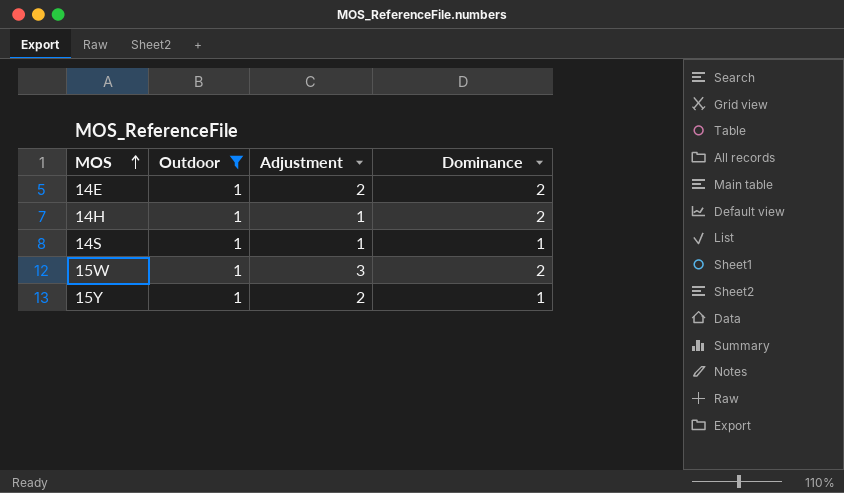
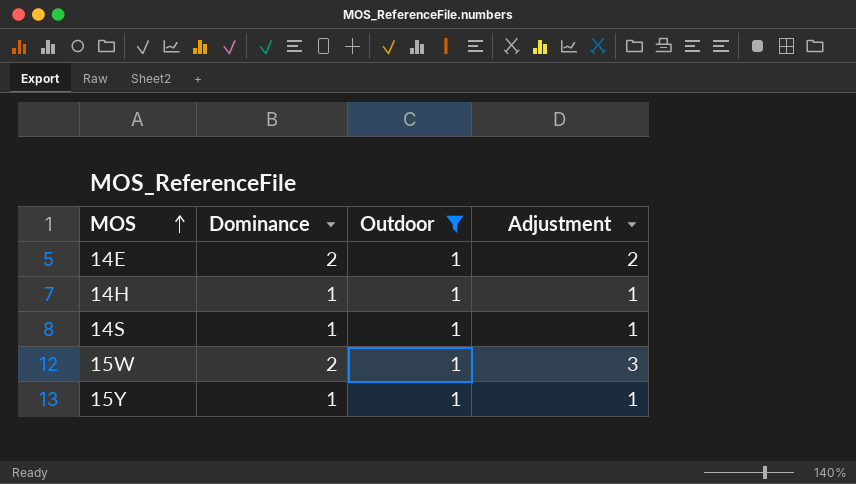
column Dominance | position: 4 -> 2
14H | Dominance: 2 -> 1
15Y | Adjustment: 2 -> 1

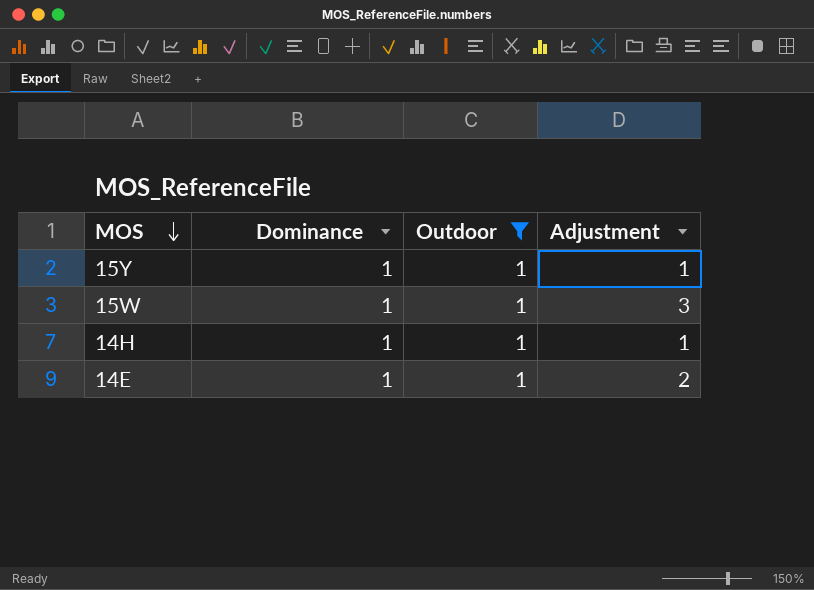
row order: MOS ascending -> MOS descending
row 14S: 1 | 1 | 1 -> none
15W | Dominance: 2 -> 1
14E | Dominance: 2 -> 1

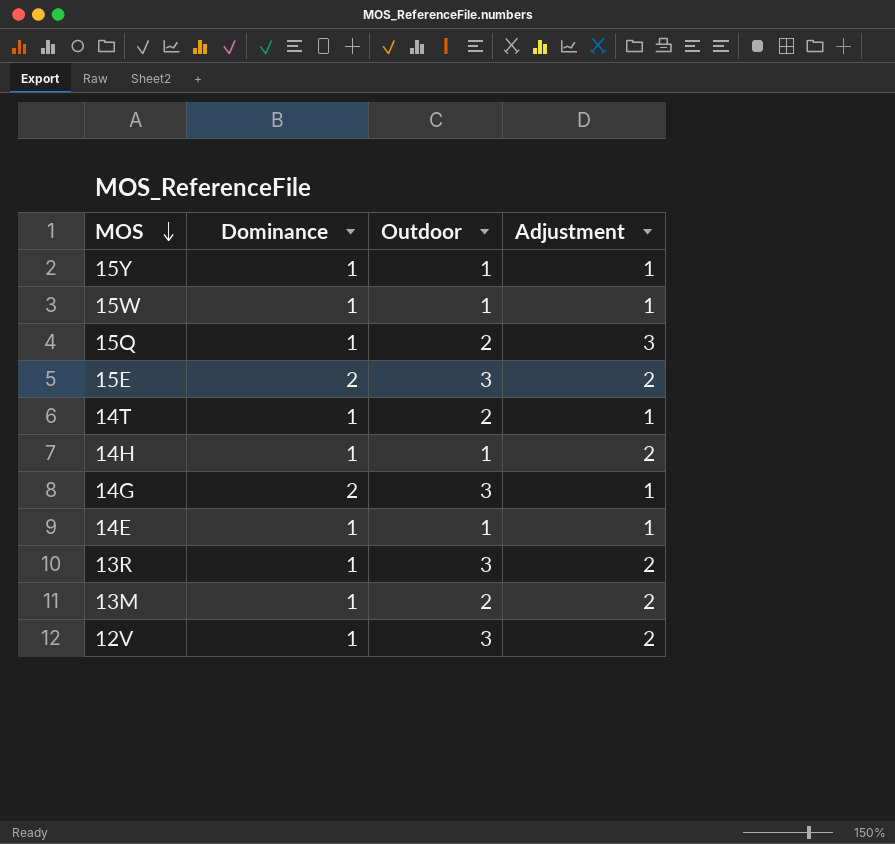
filter: Outdoor = 1 -> none
15W | Adjustment: 3 -> 1
14H | Adjustment: 1 -> 2
14E | Adjustment: 2 -> 1

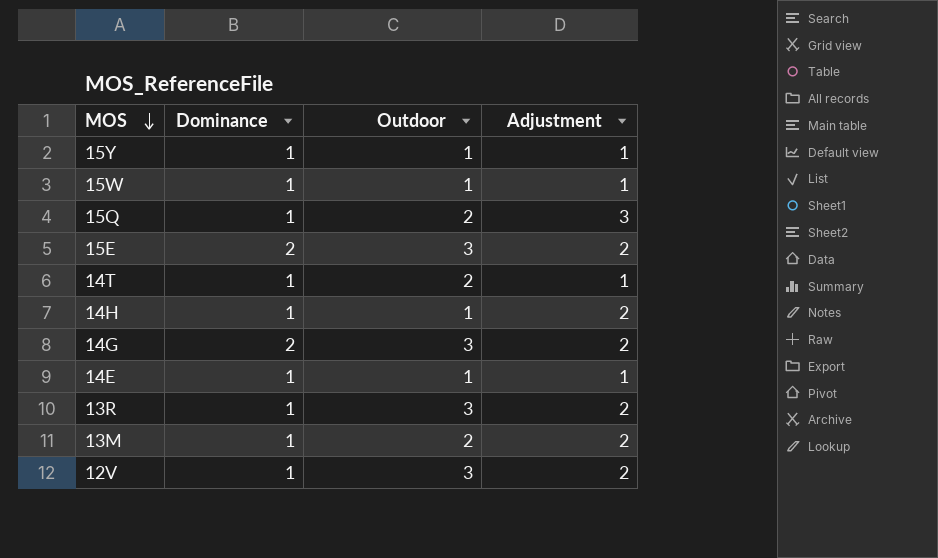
14G | Adjustment: 1 -> 2

